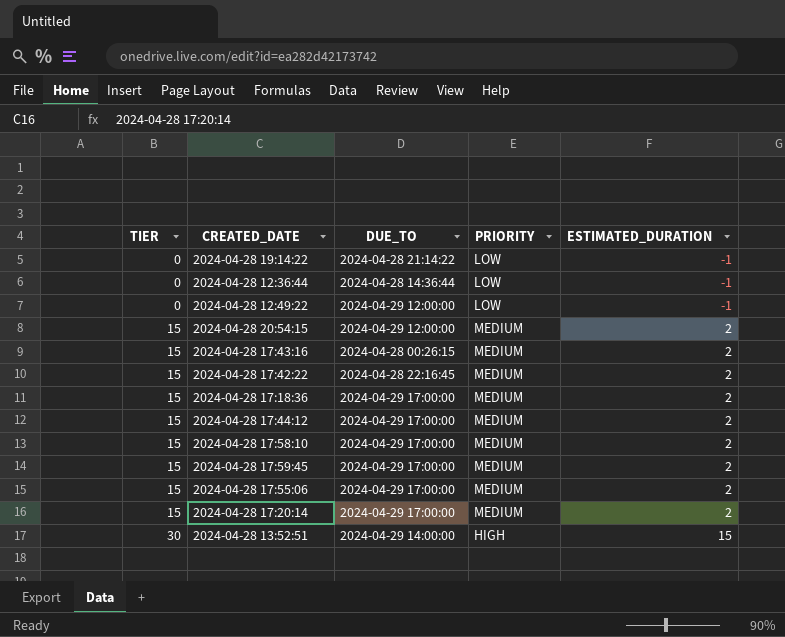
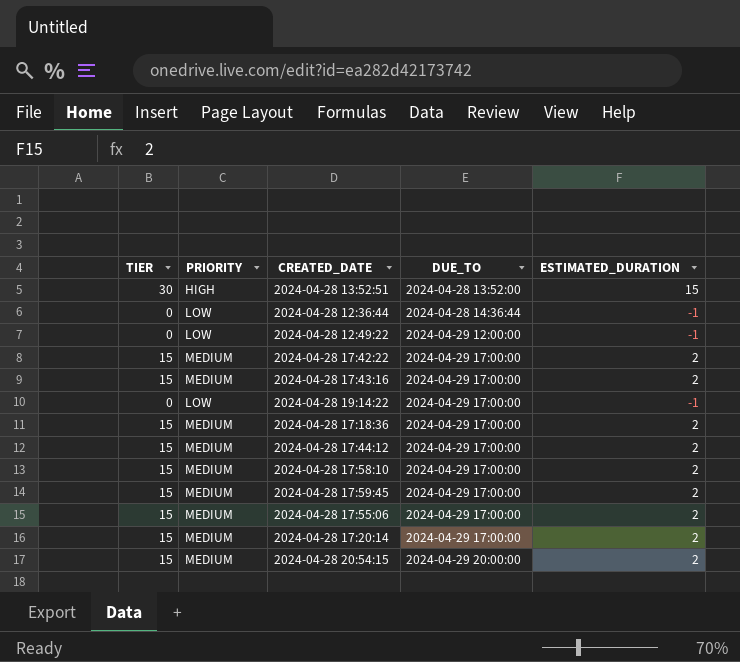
row order: TIER ascending -> DUE_TO ascending
column PRIORITY | position: 4 -> 2
2024-04-28 13:52:51 | DUE_TO: 2024-04-29 14:00:00 -> 2024-04-28 13:52:00
2024-04-28 17:42:22 | DUE_TO: 2024-04-28 22:16:45 -> 2024-04-29 17:00:00
2024-04-28 17:43:16 | DUE_TO: 2024-04-28 00:26:15 -> 2024-04-29 17:00:00
2024-04-28 19:14:22 | DUE_TO: 2024-04-28 21:14:22 -> 2024-04-29 17:00:00
2024-04-28 20:54:15 | DUE_TO: 2024-04-29 12:00:00 -> 2024-04-29 20:00:00

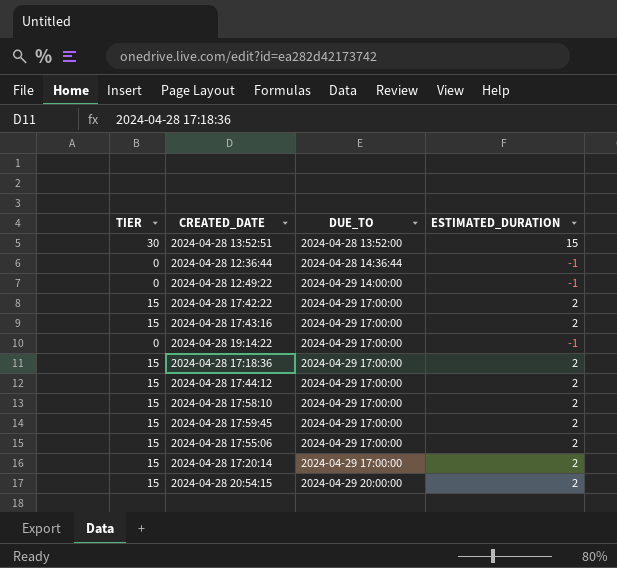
column PRIORITY | position: 2 -> none
2024-04-28 12:49:22 | DUE_TO: 2024-04-29 12:00:00 -> 2024-04-29 14:00:00

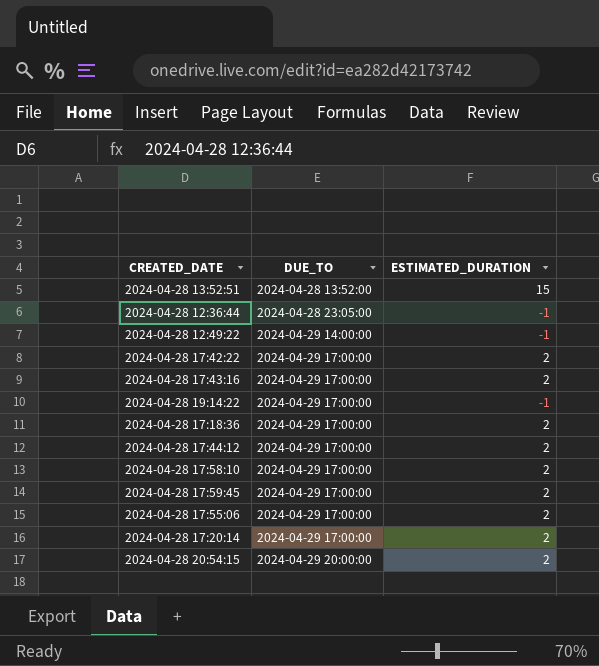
column TIER | position: 1 -> none
2024-04-28 12:36:44 | DUE_TO: 2024-04-28 14:36:44 -> 2024-04-28 23:05:00

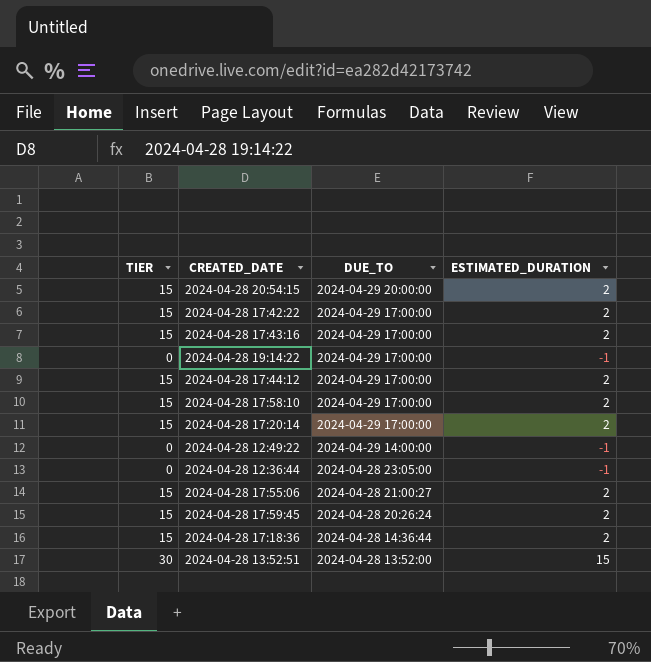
row order: DUE_TO ascending -> DUE_TO descending
column TIER | position: none -> 1
2024-04-28 17:55:06 | DUE_TO: 2024-04-29 17:00:00 -> 2024-04-28 21:00:27
2024-04-28 17:59:45 | DUE_TO: 2024-04-29 17:00:00 -> 2024-04-28 20:26:24
2024-04-28 17:18:36 | DUE_TO: 2024-04-29 17:00:00 -> 2024-04-28 14:36:44

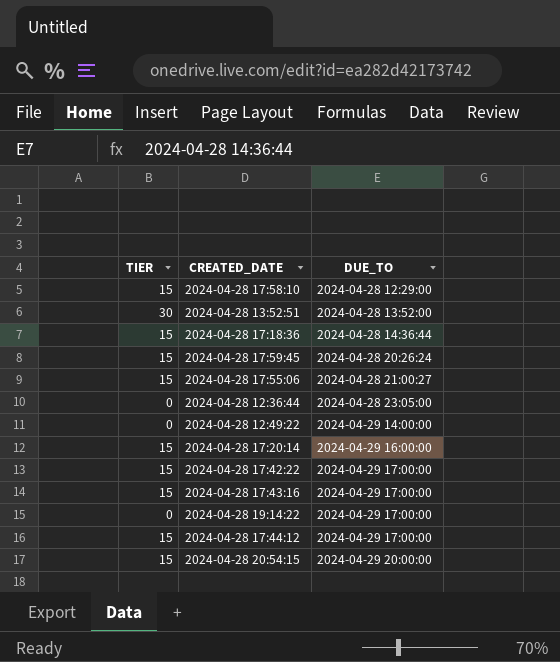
row order: DUE_TO descending -> DUE_TO ascending
column ESTIMATED_DURATION | position: 4 -> none
2024-04-28 17:58:10 | DUE_TO: 2024-04-29 17:00:00 -> 2024-04-28 12:29:00
2024-04-28 17:20:14 | DUE_TO: 2024-04-29 17:00:00 -> 2024-04-29 16:00:00

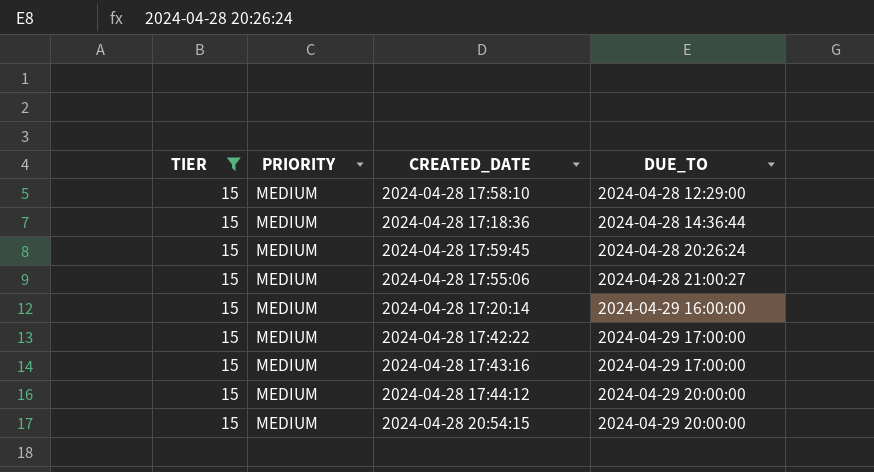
filter: none -> TIER = 15
column PRIORITY | position: none -> 2
2024-04-28 17:44:12 | DUE_TO: 2024-04-29 17:00:00 -> 2024-04-29 20:00:00

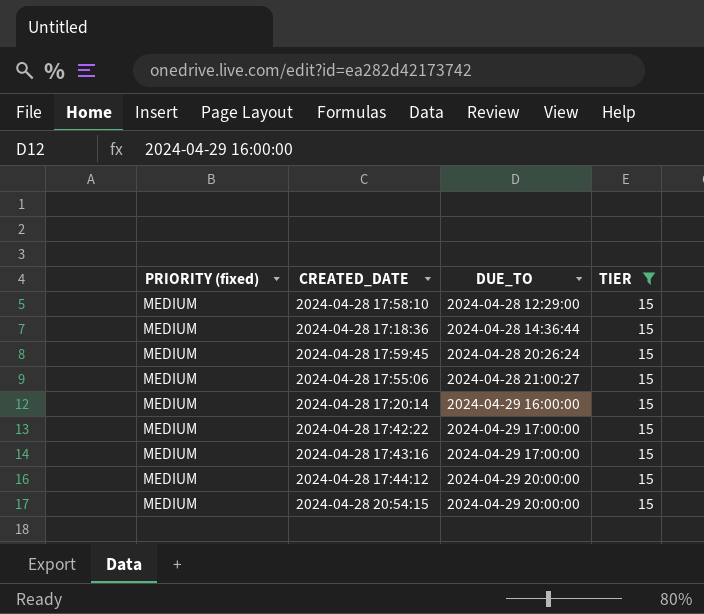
column name: PRIORITY -> PRIORITY (fixed)
column TIER | position: 1 -> 4

